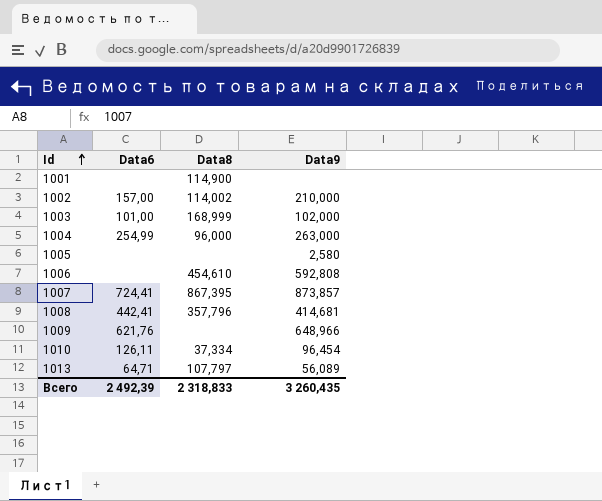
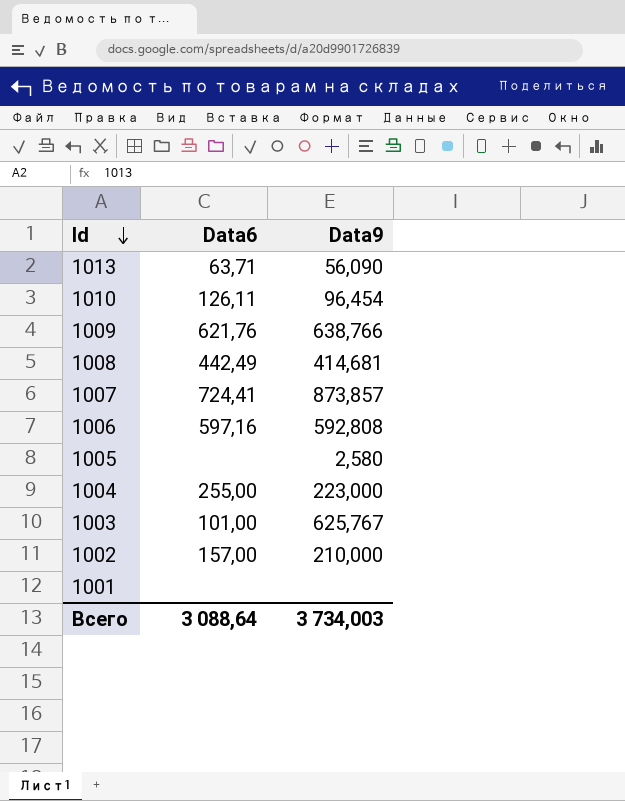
row order: Id ascending -> Id descending
column Data8 | position: 3 -> none
1013 | Data6: 64,71 -> 63,71
1013 | Data9: 56,089 -> 56,090
1009 | Data9: 648,966 -> 638,766
1008 | Data6: 442,41 -> 442,49
1006 | Data6: none -> 597,16
1004 | Data6: 254,99 -> 255,00
1004 | Data9: 263,000 -> 223,000
1003 | Data9: 102,000 -> 625,767
Всего | Data6: 2 492,39 -> 3 088,64
Всего | Data9: 3 260,435 -> 3 734,003

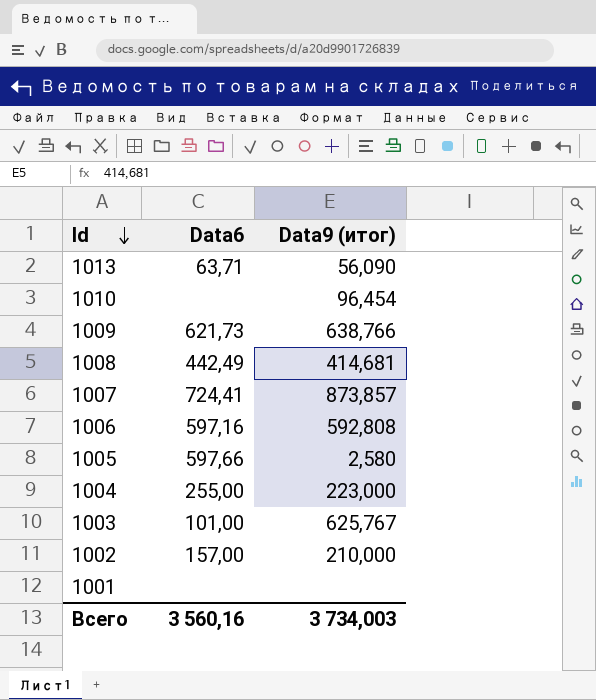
column name: Data9 -> Data9 (итог)
1010 | Data6: 126,11 -> none
1009 | Data6: 621,76 -> 621,73
1005 | Data6: none -> 597,66
Всего | Data6: 3 088,64 -> 3 560,16

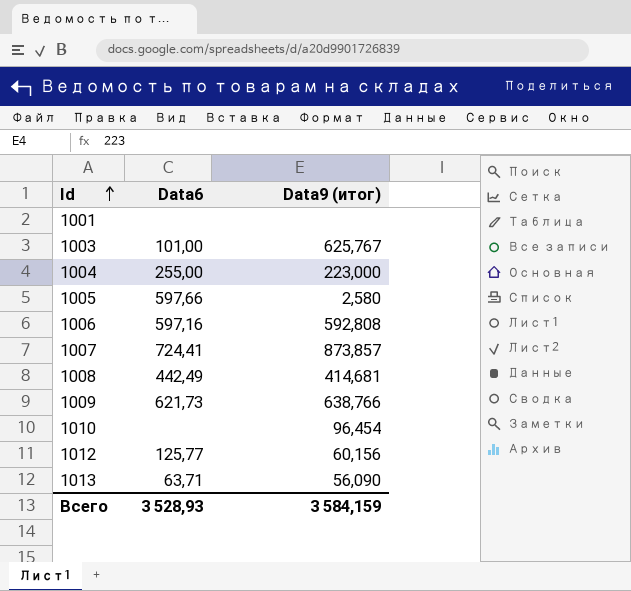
row order: Id descending -> Id ascending
row 1002: 157,00 | 210,000 -> none
row 1012: none -> 125,77 | 60,156
Всего | Data6: 3 560,16 -> 3 528,93
Всего | Data9 (итог): 3 734,003 -> 3 584,159

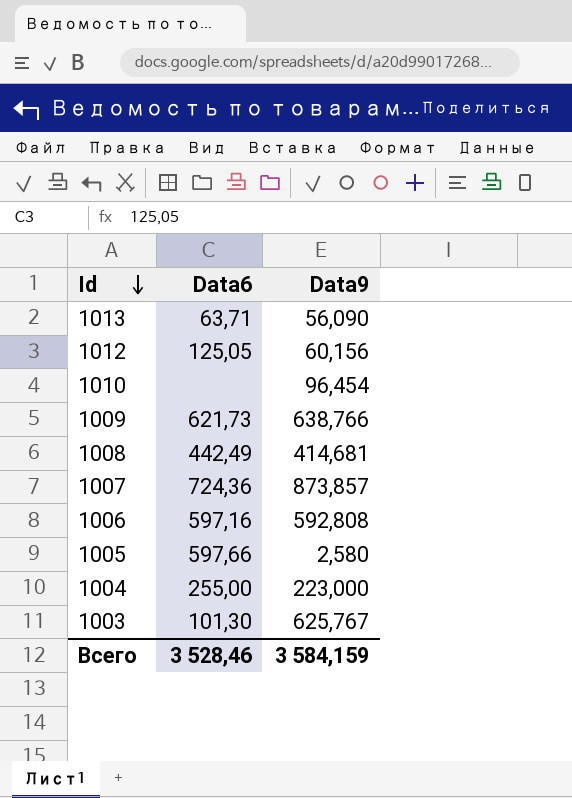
row order: Id ascending -> Id descending
column name: Data9 (итог) -> Data9
row 1001: none | none -> none
1012 | Data6: 125,77 -> 125,05
1007 | Data6: 724,41 -> 724,36
1003 | Data6: 101,00 -> 101,30
Всего | Data6: 3 528,93 -> 3 528,46

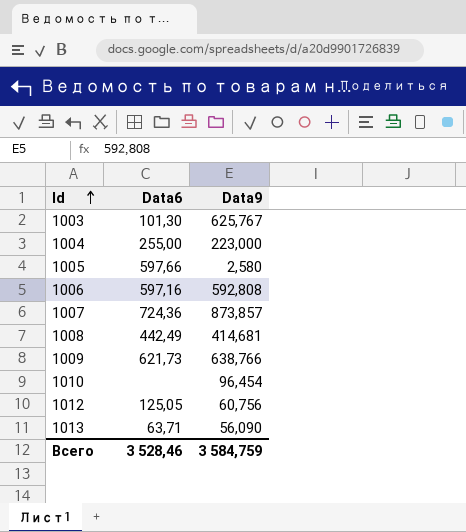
row order: Id descending -> Id ascending
1012 | Data9: 60,156 -> 60,756
Всего | Data9: 3 584,159 -> 3 584,759

